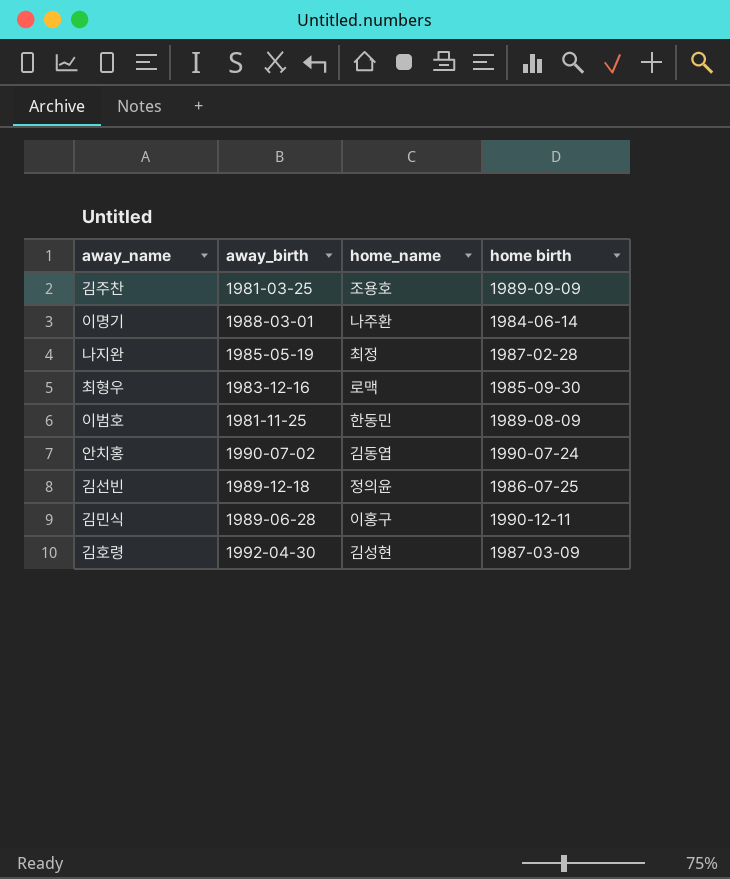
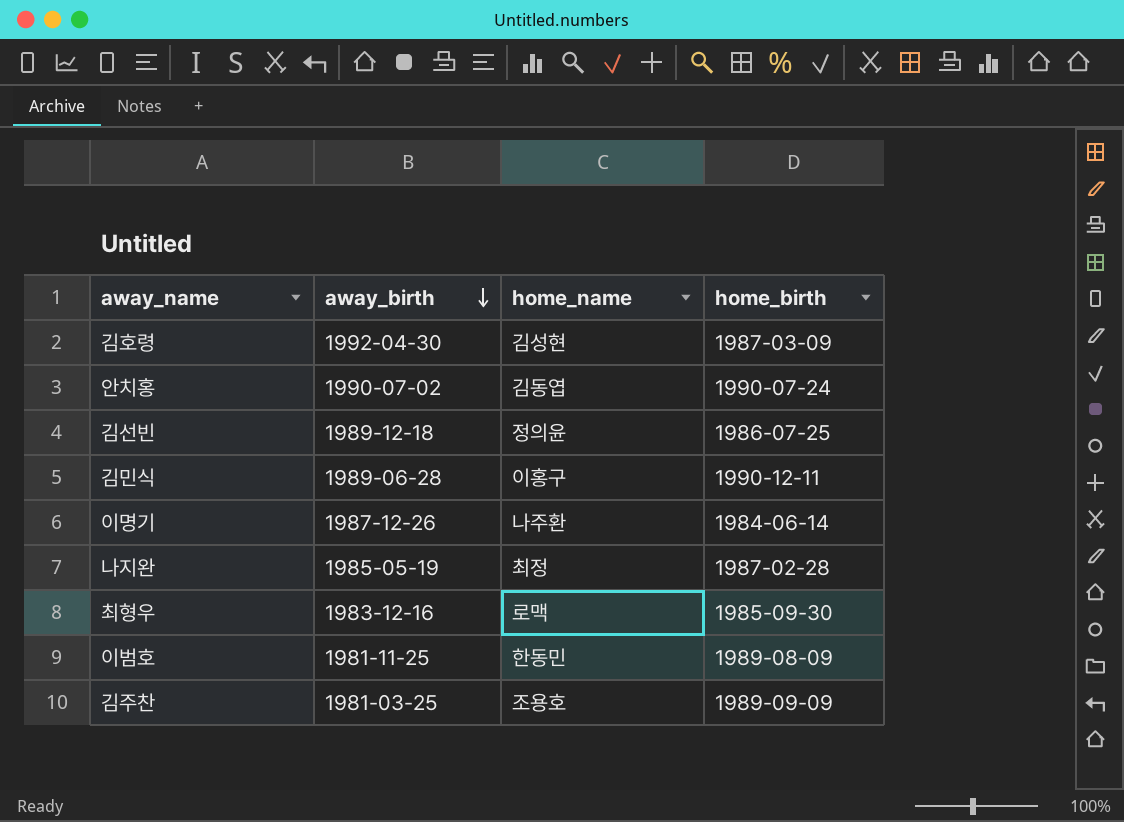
row order: none -> away_birth descending
column name: home birth -> home_birth
이명기 | away_birth: 1988-03-01 -> 1987-12-26

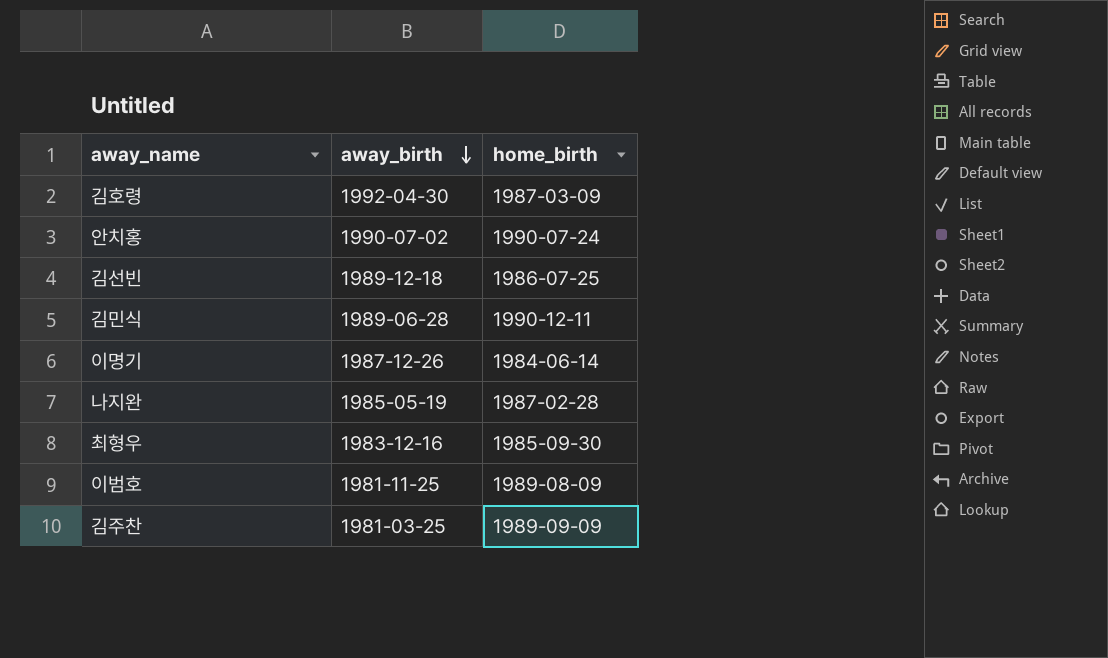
column home_name | position: 3 -> none

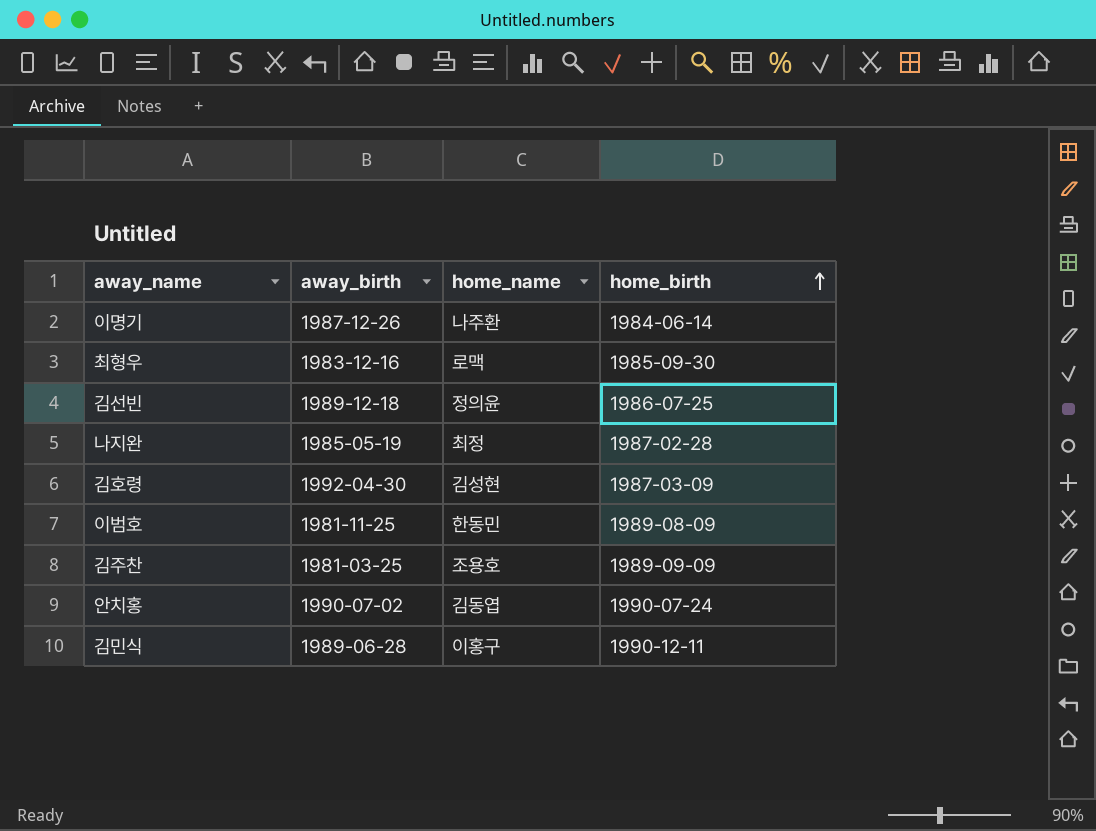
row order: away_birth descending -> home_birth ascending
column home_name | position: none -> 3

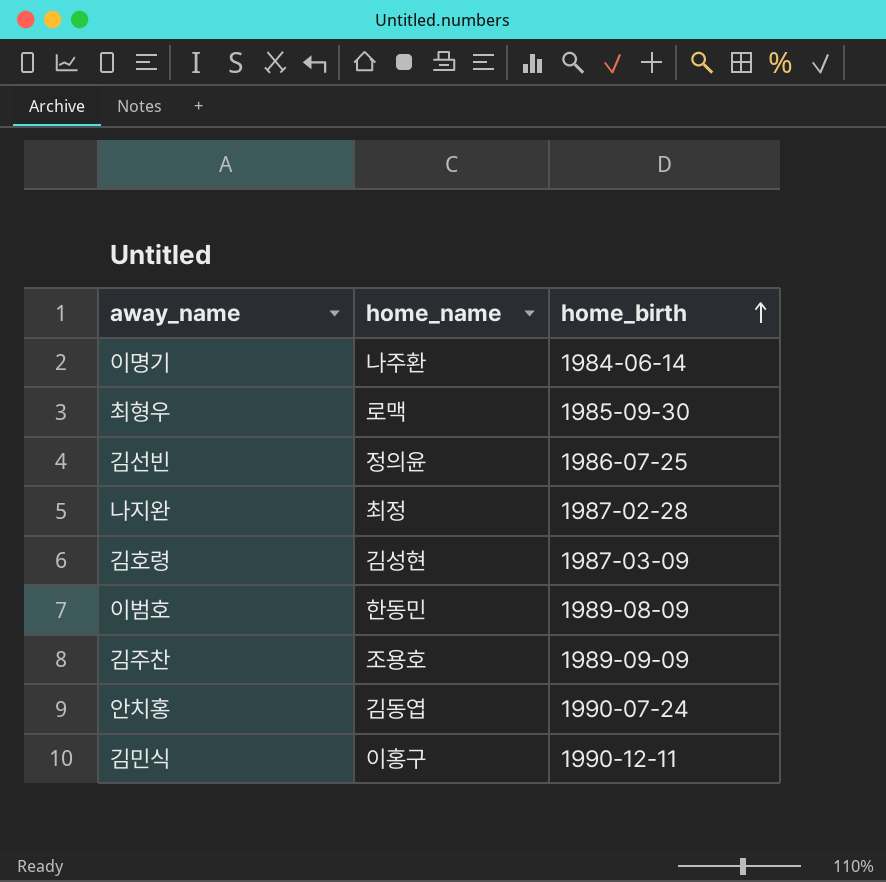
column away_birth | position: 2 -> none

